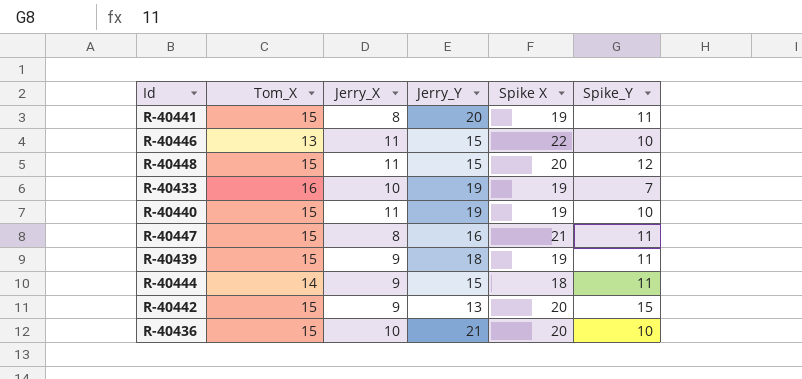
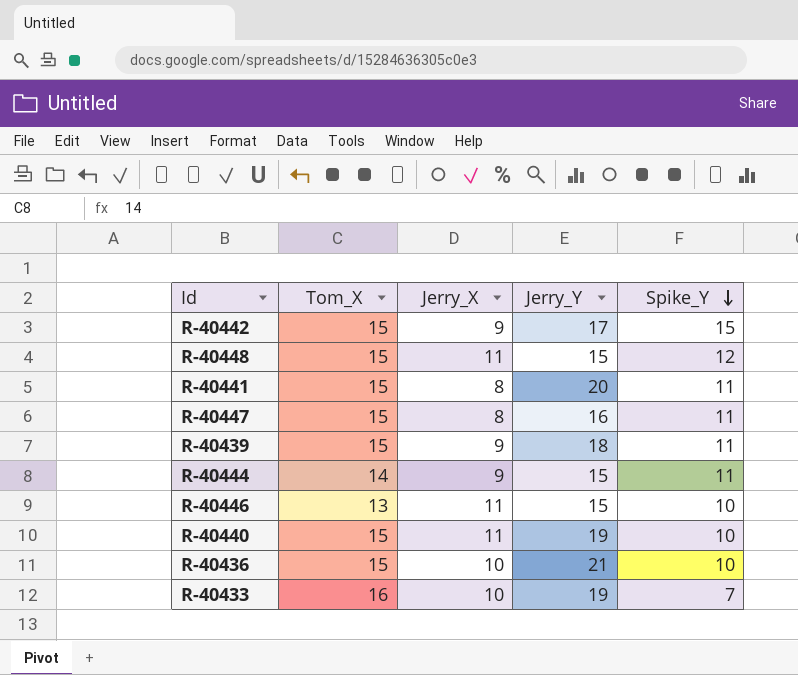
row order: none -> Spike_Y descending
column Spike X | position: 5 -> none
R-40442 | Jerry_Y: 13 -> 17

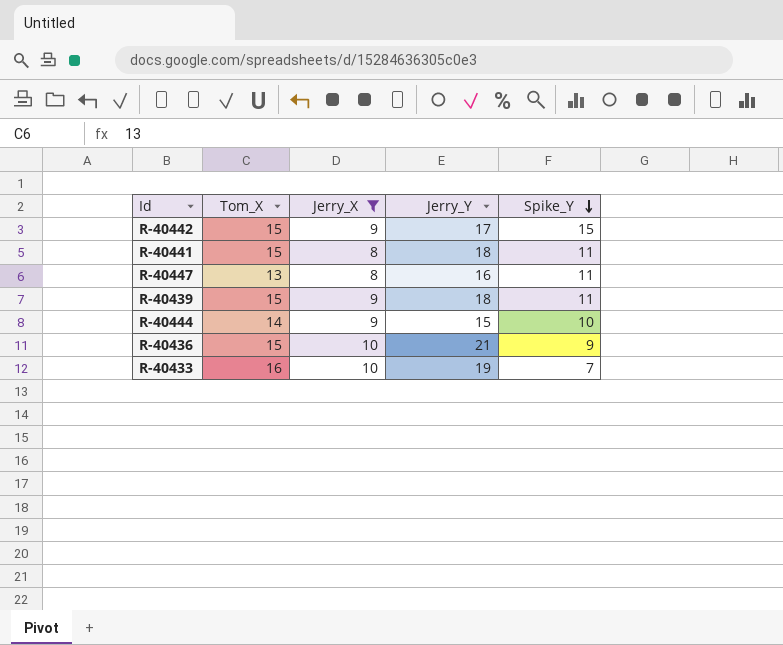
filter: none -> Jerry_X != 11
R-40441 | Jerry_Y: 20 -> 18
R-40447 | Tom_X: 15 -> 13
R-40444 | Spike_Y: 11 -> 10
R-40436 | Spike_Y: 10 -> 9

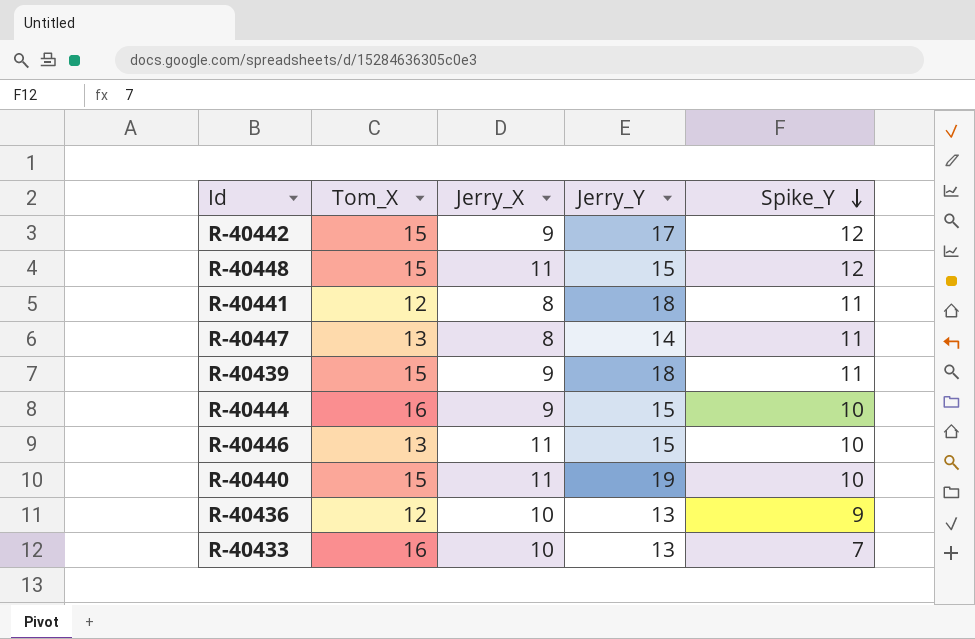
filter: Jerry_X != 11 -> none
R-40442 | Spike_Y: 15 -> 12
R-40441 | Tom_X: 15 -> 12
R-40447 | Jerry_Y: 16 -> 14
R-40444 | Tom_X: 14 -> 16
R-40436 | Tom_X: 15 -> 12
R-40436 | Jerry_Y: 21 -> 13
R-40433 | Jerry_Y: 19 -> 13

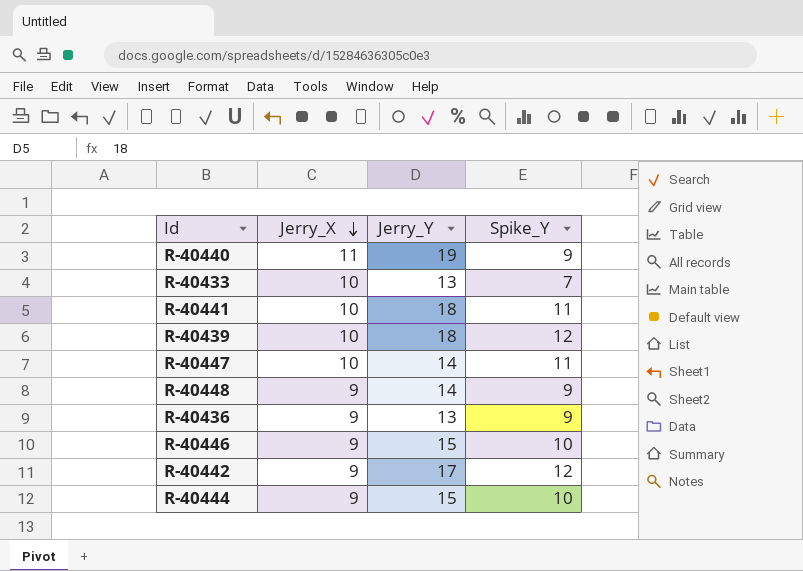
row order: Spike_Y descending -> Jerry_X descending
column Tom_X | position: 2 -> none
R-40440 | Spike_Y: 10 -> 9
R-40441 | Jerry_X: 8 -> 10
R-40439 | Jerry_X: 9 -> 10
R-40439 | Spike_Y: 11 -> 12
R-40447 | Jerry_X: 8 -> 10
R-40448 | Jerry_X: 11 -> 9
R-40448 | Jerry_Y: 15 -> 14
R-40448 | Spike_Y: 12 -> 9
R-40436 | Jerry_X: 10 -> 9
R-40446 | Jerry_X: 11 -> 9

